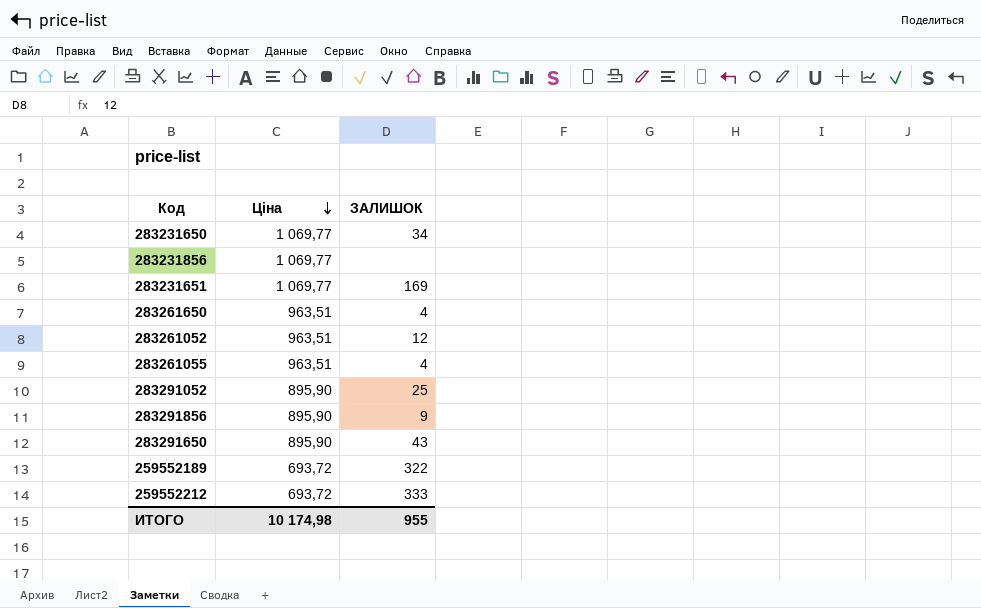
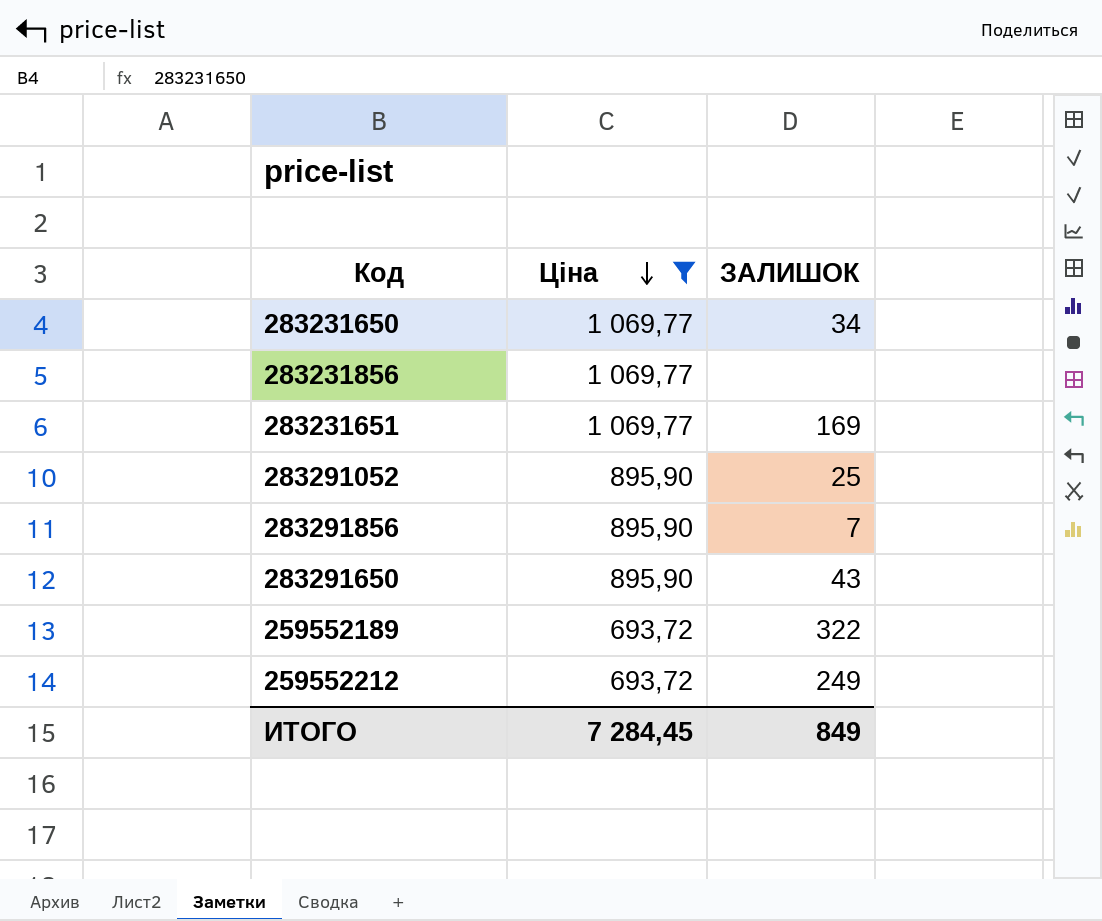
filter: none -> Ціна != 963,51
283291856 | ЗАЛИШОК: 9 -> 7
259552212 | ЗАЛИШОК: 333 -> 249
ИТОГО | Ціна: 10 174,98 -> 7 284,45
ИТОГО | ЗАЛИШОК: 955 -> 849

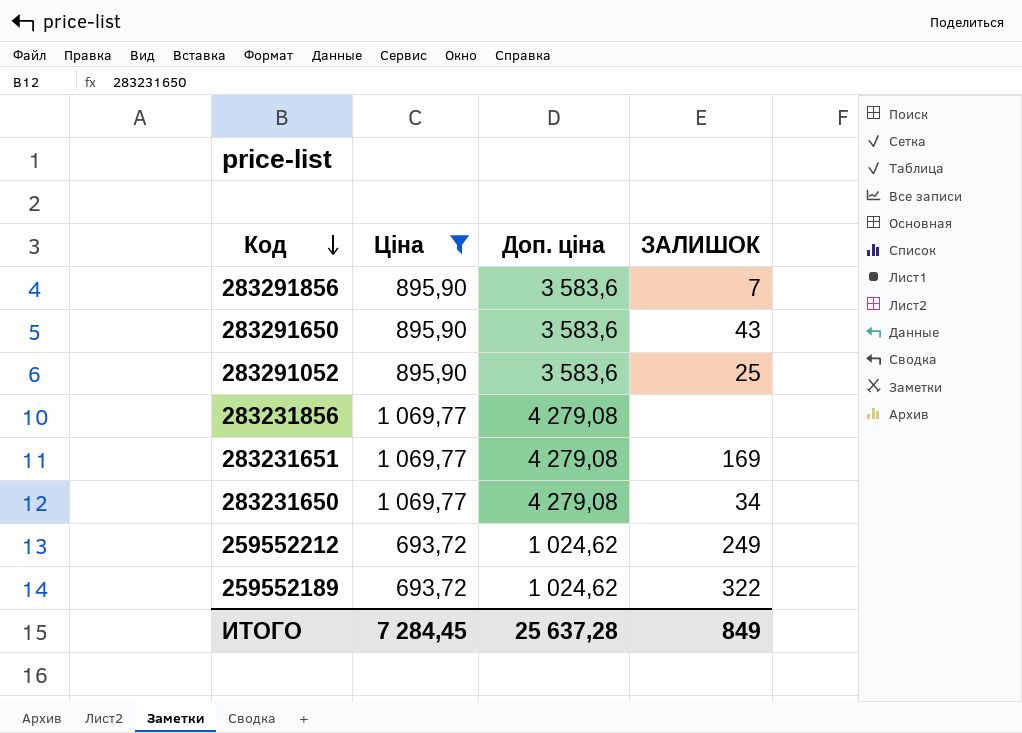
row order: Ціна descending -> Код descending
column Доп. ціна | position: none -> 3

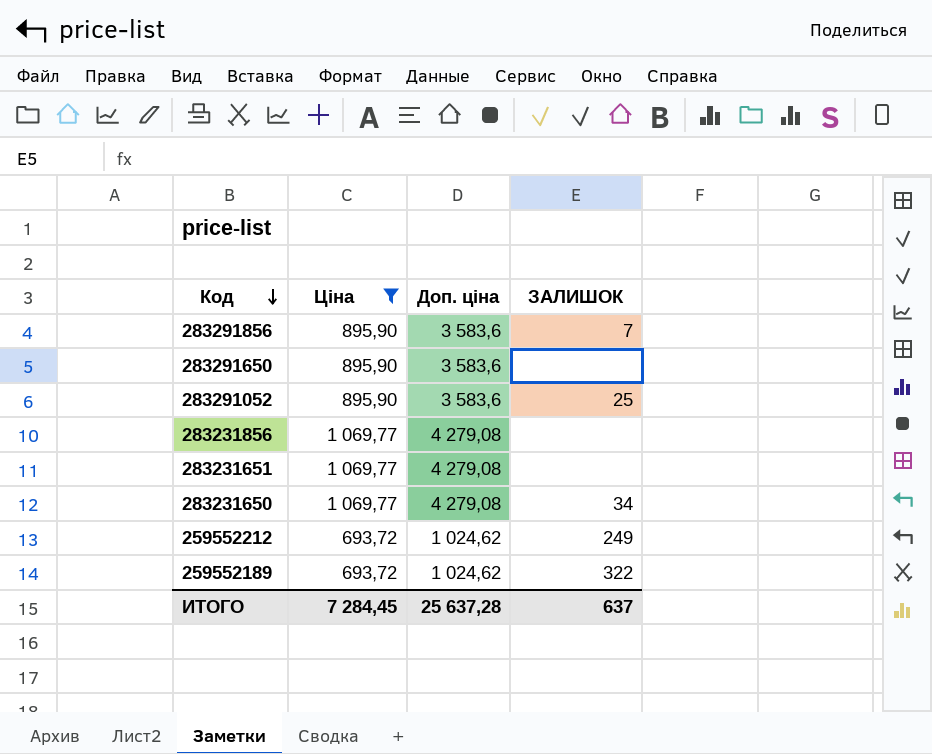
283291650 | ЗАЛИШОК: 43 -> none
283231651 | ЗАЛИШОК: 169 -> none
ИТОГО | ЗАЛИШОК: 849 -> 637

